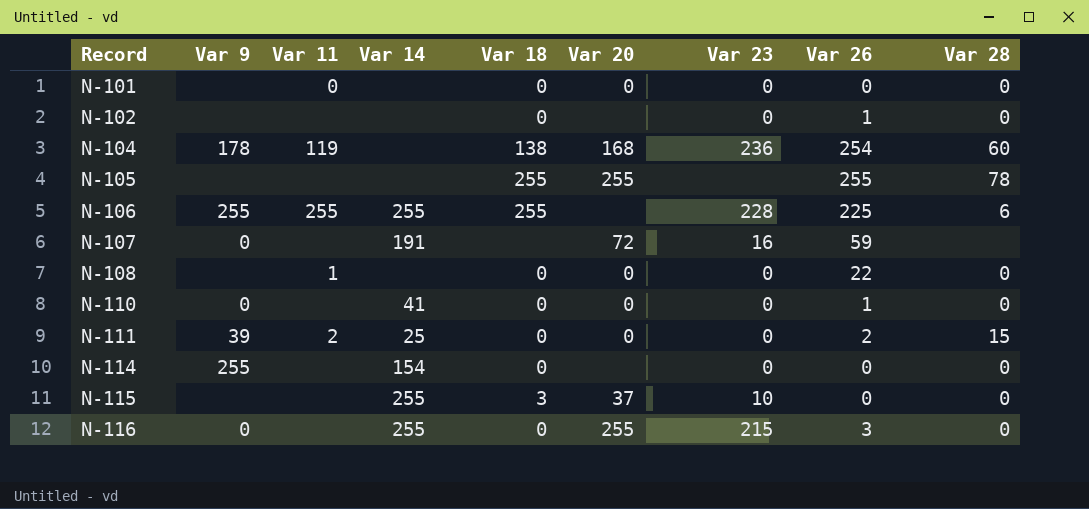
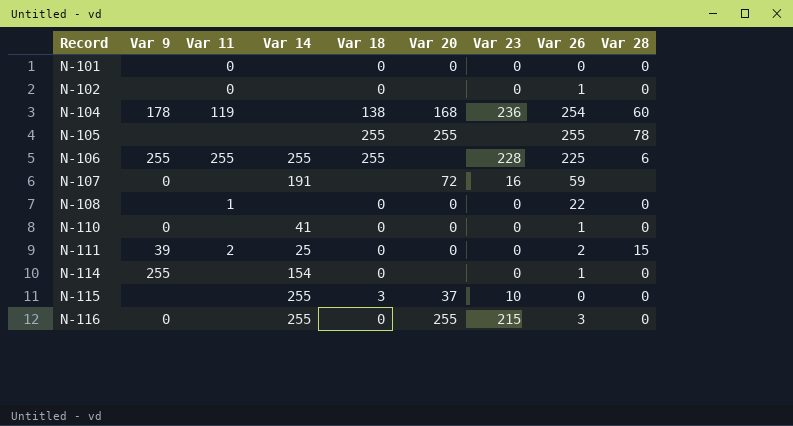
N-102 | Var 11: none -> 0
N-114 | Var 26: 0 -> 1

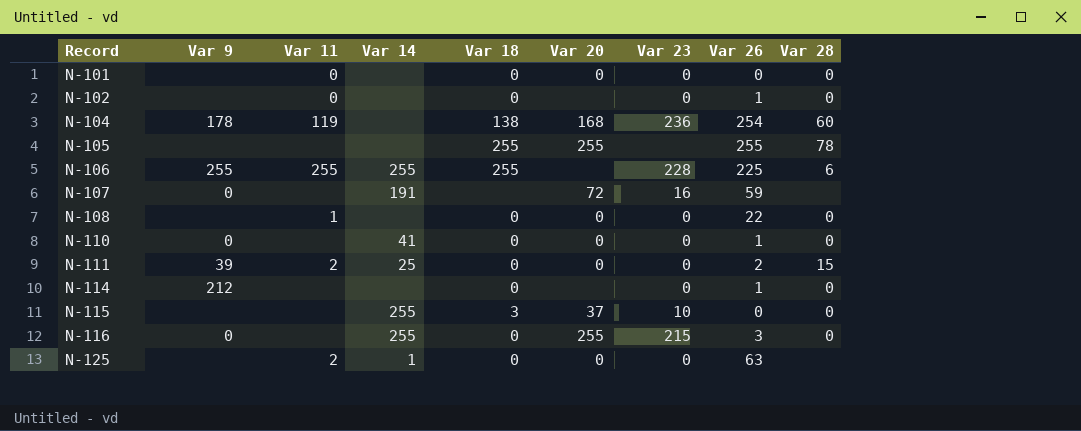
N-114 | Var 9: 255 -> 212
N-114 | Var 14: 154 -> none
row N-125: none -> none | 2 | 1 | 0 | 0 | 0 | 63 | none

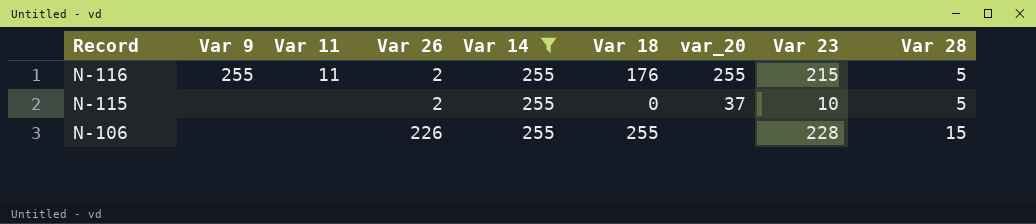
filter: none -> Var 14 = 255
row order: Record ascending -> Record descending
column Var 26 | position: 8 -> 4
column name: Var 20 -> var_20
N-116 | Var 9: 0 -> 255
N-116 | Var 11: none -> 11
N-116 | Var 26: 3 -> 2
N-116 | Var 18: 0 -> 176
N-116 | Var 28: 0 -> 5
N-115 | Var 26: 0 -> 2
N-115 | Var 18: 3 -> 0
N-115 | Var 28: 0 -> 5
N-106 | Var 9: 255 -> none
N-106 | Var 11: 255 -> none
N-106 | Var 26: 225 -> 226
N-106 | Var 28: 6 -> 15

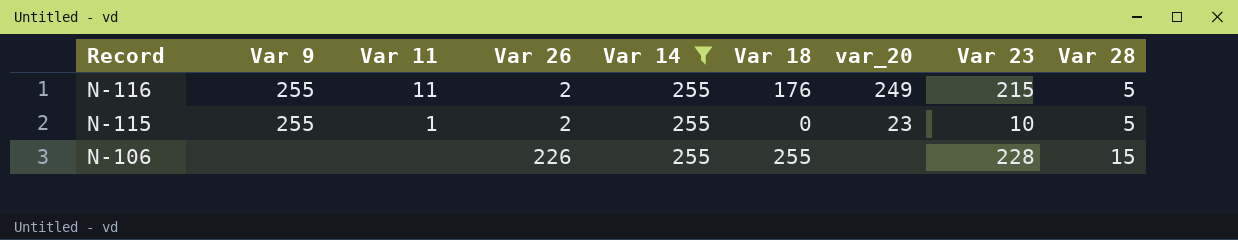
N-116 | var_20: 255 -> 249
N-115 | Var 9: none -> 255
N-115 | Var 11: none -> 1
N-115 | var_20: 37 -> 23

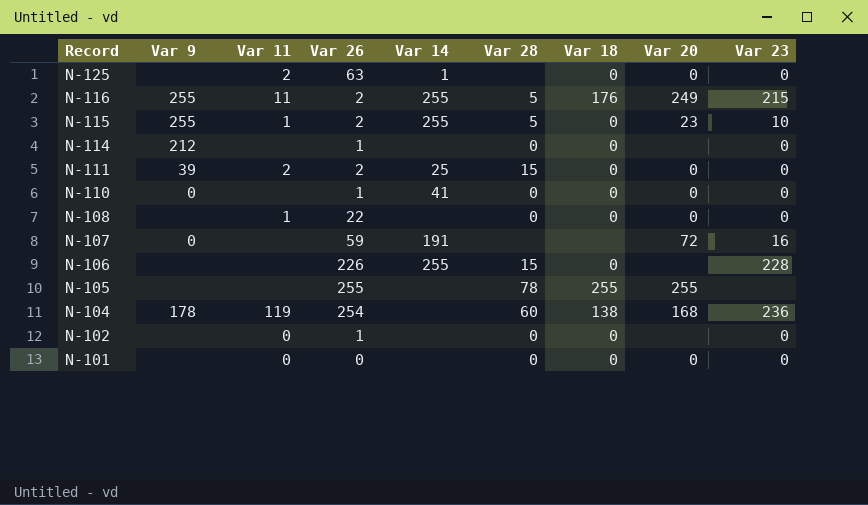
filter: Var 14 = 255 -> none
column Var 28 | position: 9 -> 6
column name: var_20 -> Var 20
N-106 | Var 18: 255 -> 0

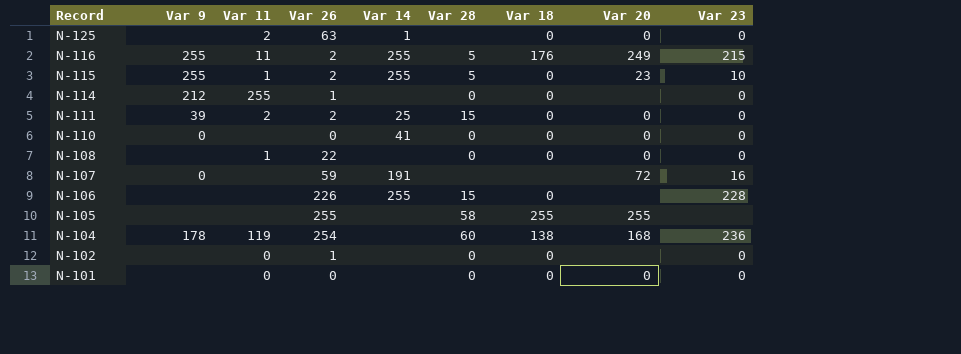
N-114 | Var 11: none -> 255
N-110 | Var 26: 1 -> 0
N-105 | Var 28: 78 -> 58

